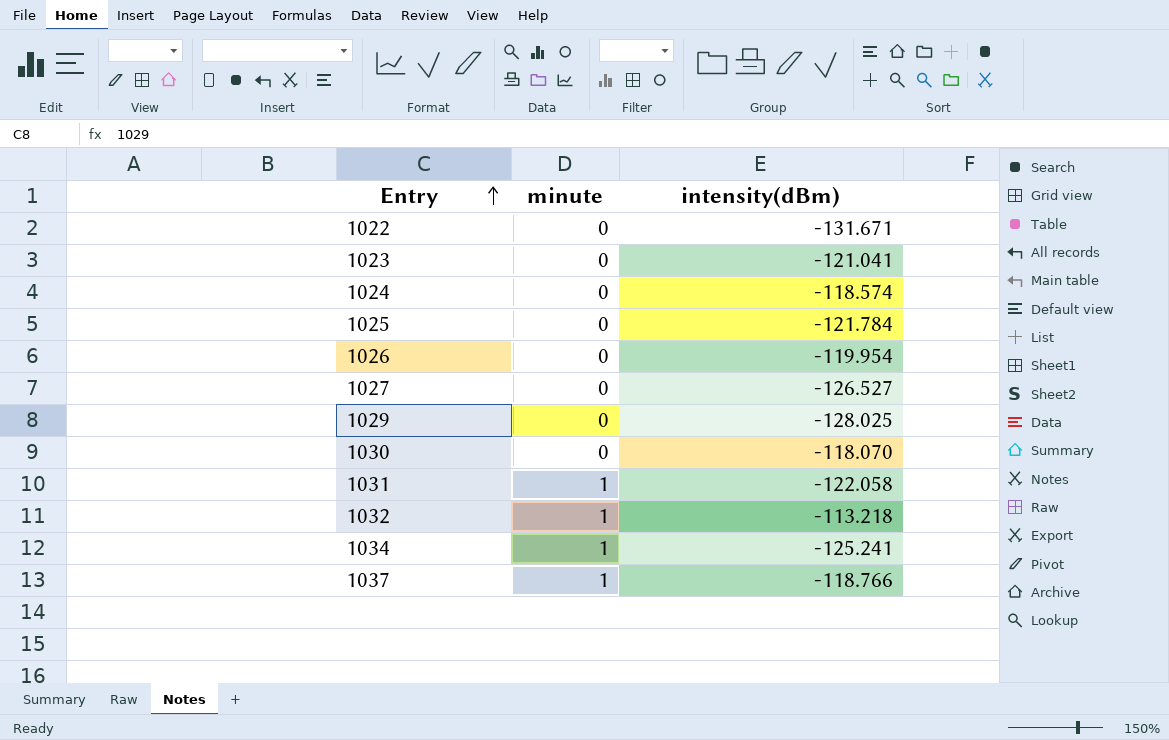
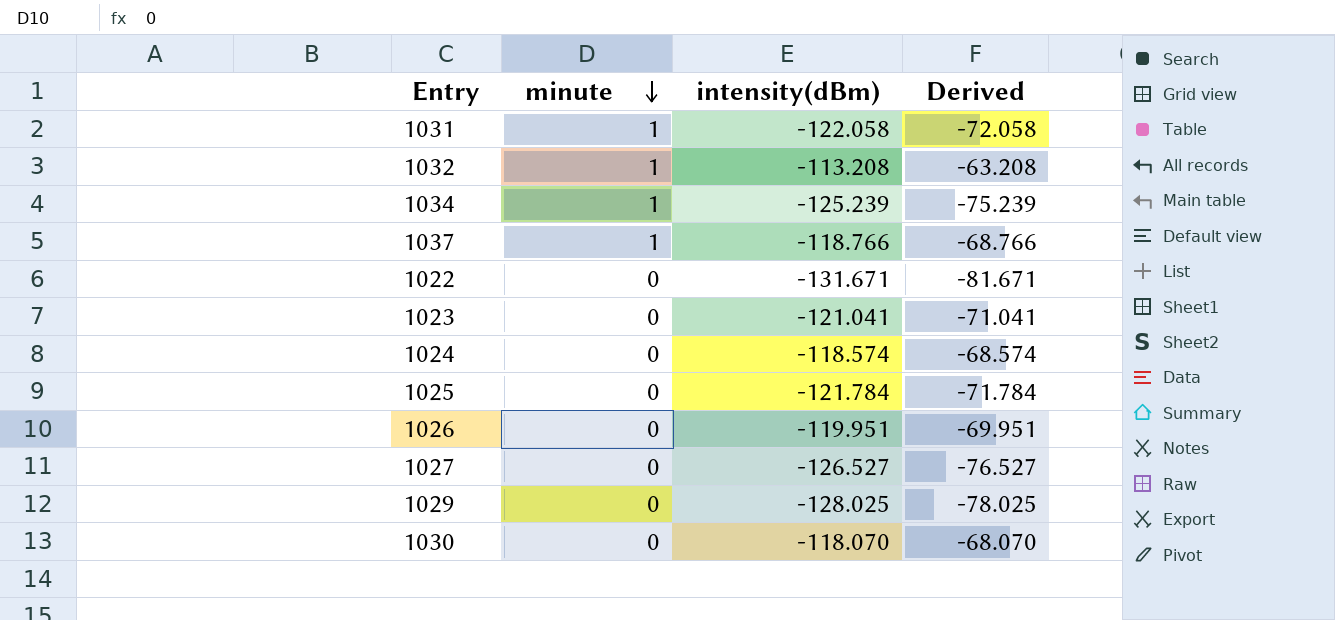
row order: Entry ascending -> minute descending
column Derived | formula: none -> [intensity(dBm)] + 50
1032 | intensity(dBm): -113.218 -> -113.208
1034 | intensity(dBm): -125.241 -> -125.239
1026 | intensity(dBm): -119.954 -> -119.951

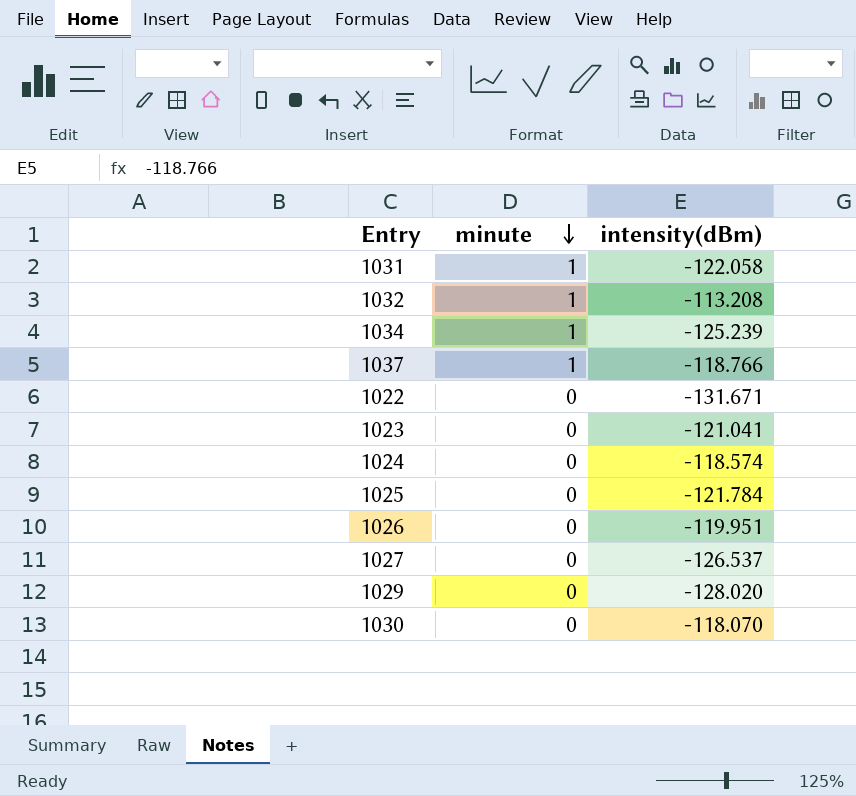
column Derived | formula: [intensity(dBm)] + 50 -> none
1027 | intensity(dBm): -126.527 -> -126.537
1029 | intensity(dBm): -128.025 -> -128.020

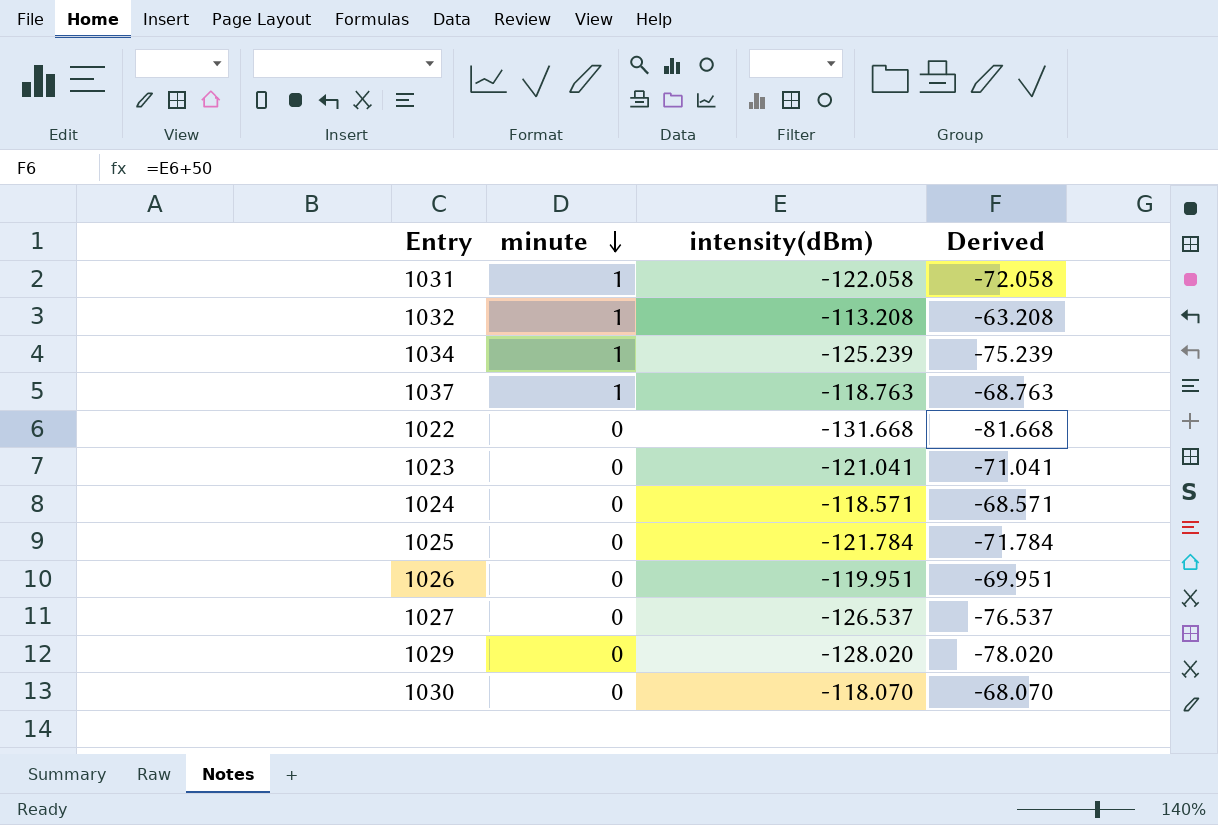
column Derived | formula: none -> [intensity(dBm)] + 50
1037 | intensity(dBm): -118.766 -> -118.763
1022 | intensity(dBm): -131.671 -> -131.668
1024 | intensity(dBm): -118.574 -> -118.571

